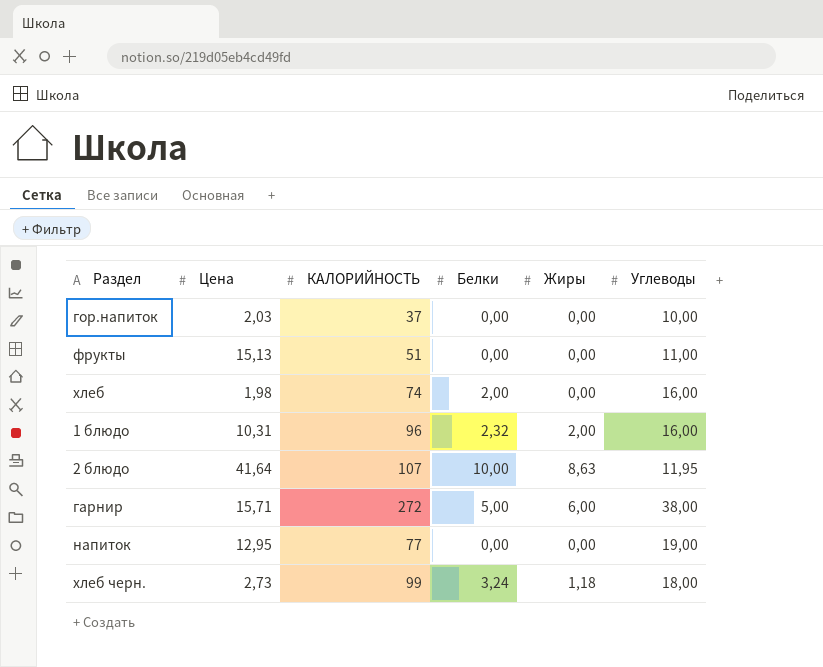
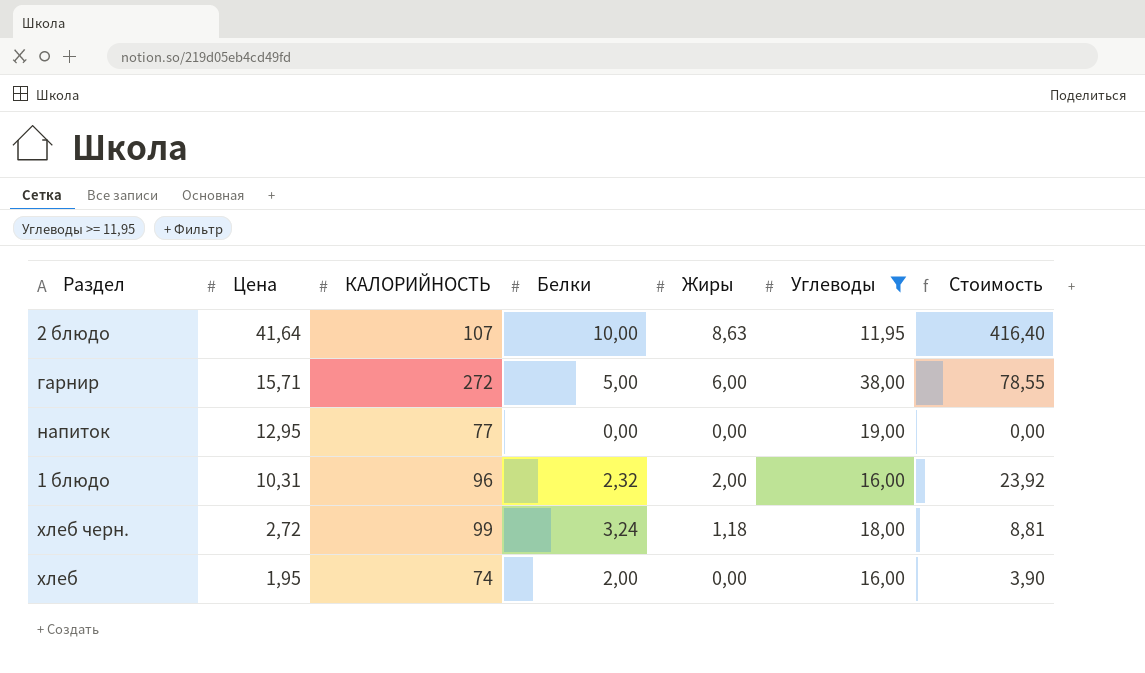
filter: none -> Углеводы >= 11,95
row order: none -> Цена descending
column Стоимость | formula: none -> [Цена] * [Белки]
хлеб черн. | Цена: 2,73 -> 2,72
хлеб | Цена: 1,98 -> 1,95

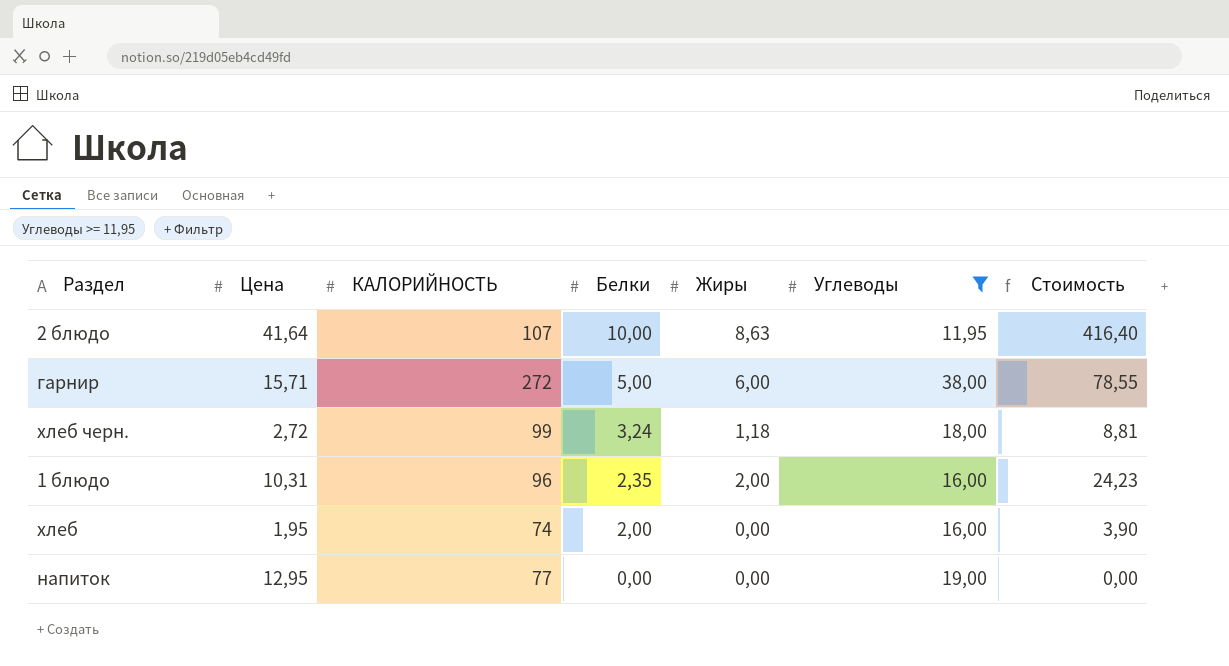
row order: Цена descending -> Белки descending
1 блюдо | Белки: 2,32 -> 2,35
1 блюдо | Стоимость: 23,92 -> 24,23

